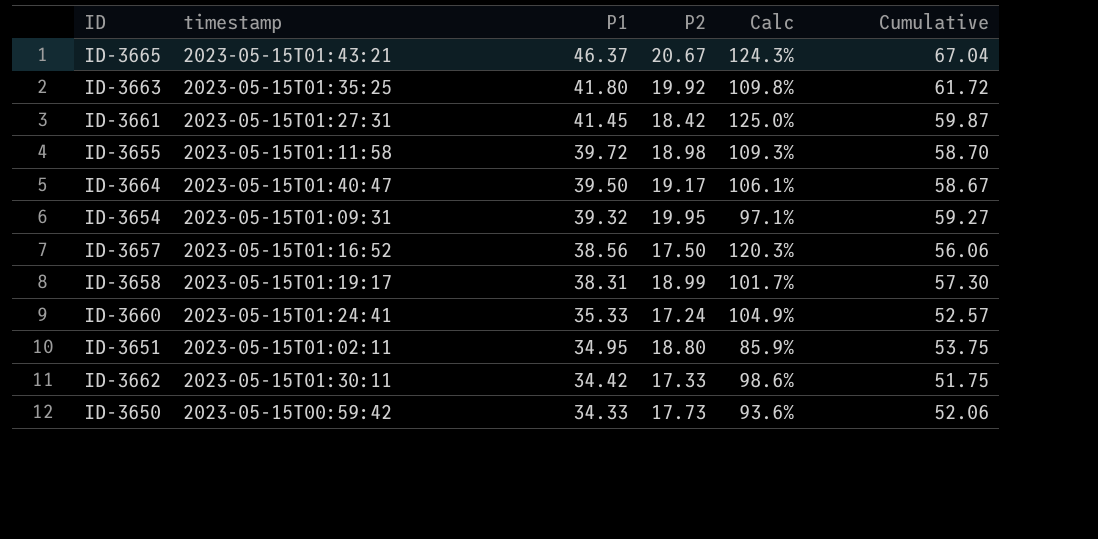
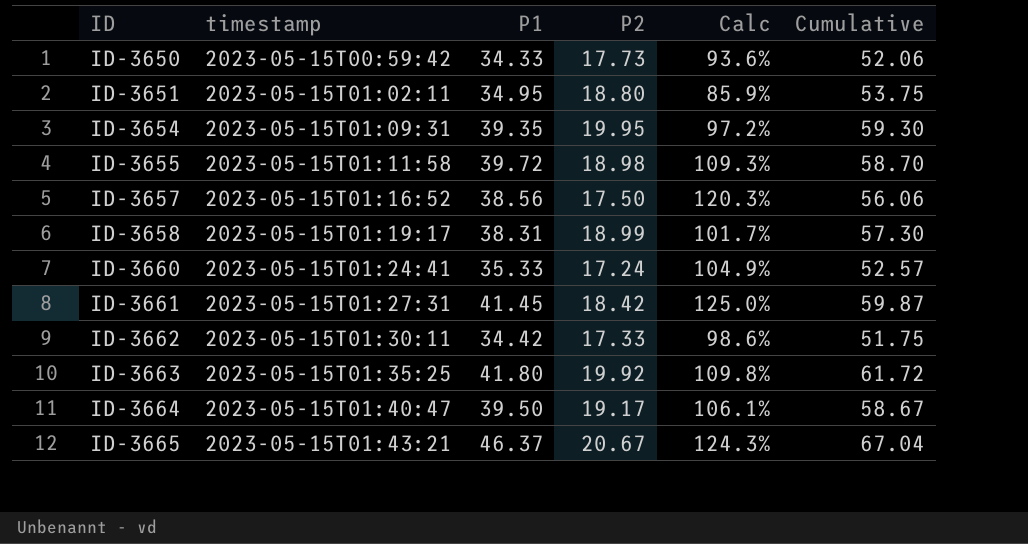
row order: P1 descending -> ID ascending
ID-3654 | P1: 39.32 -> 39.35
ID-3654 | Calc: 97.1% -> 97.2%
ID-3654 | Cumulative: 59.27 -> 59.30

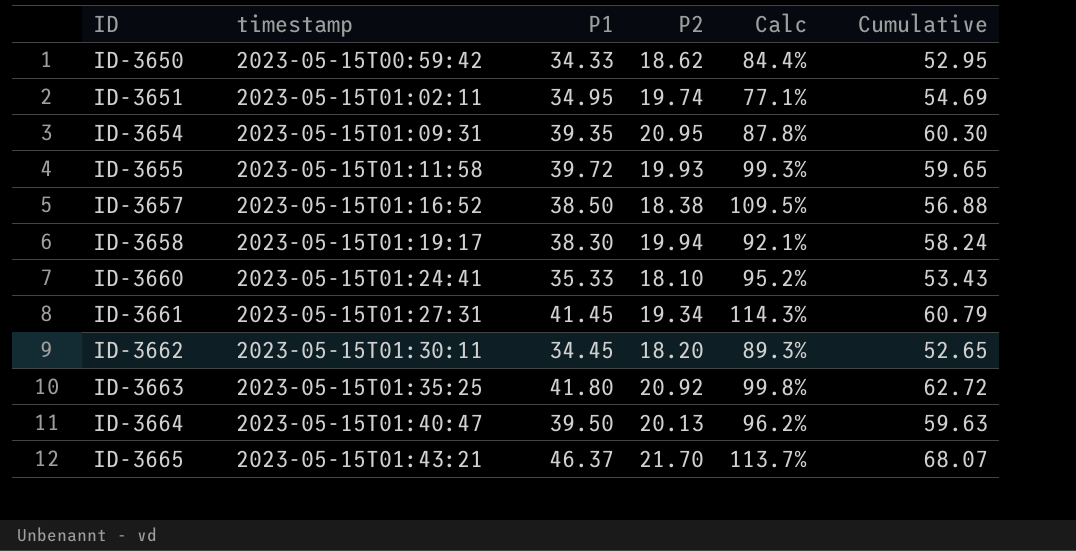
ID-3650 | P2: 17.73 -> 18.62
ID-3650 | Calc: 93.6% -> 84.4%
ID-3650 | Cumulative: 52.06 -> 52.95
ID-3651 | P2: 18.80 -> 19.74
ID-3651 | Calc: 85.9% -> 77.1%
ID-3651 | Cumulative: 53.75 -> 54.69
ID-3654 | P2: 19.95 -> 20.95
ID-3654 | Calc: 97.2% -> 87.8%
ID-3654 | Cumulative: 59.30 -> 60.30
ID-3655 | P2: 18.98 -> 19.93
ID-3655 | Calc: 109.3% -> 99.3%
ID-3655 | Cumulative: 58.70 -> 59.65
ID-3657 | P1: 38.56 -> 38.50
ID-3657 | P2: 17.50 -> 18.38
ID-3657 | Calc: 120.3% -> 109.5%
ID-3657 | Cumulative: 56.06 -> 56.88
ID-3658 | P1: 38.31 -> 38.30
ID-3658 | P2: 18.99 -> 19.94
ID-3658 | Calc: 101.7% -> 92.1%
ID-3658 | Cumulative: 57.30 -> 58.24
ID-3660 | P2: 17.24 -> 18.10
ID-3660 | Calc: 104.9% -> 95.2%
ID-3660 | Cumulative: 52.57 -> 53.43
ID-3661 | P2: 18.42 -> 19.34
ID-3661 | Calc: 125.0% -> 114.3%
ID-3661 | Cumulative: 59.87 -> 60.79
ID-3662 | P1: 34.42 -> 34.45
ID-3662 | P2: 17.33 -> 18.20
ID-3662 | Calc: 98.6% -> 89.3%
ID-3662 | Cumulative: 51.75 -> 52.65
ID-3663 | P2: 19.92 -> 20.92
ID-3663 | Calc: 109.8% -> 99.8%
ID-3663 | Cumulative: 61.72 -> 62.72
ID-3664 | P2: 19.17 -> 20.13
ID-3664 | Calc: 106.1% -> 96.2%
ID-3664 | Cumulative: 58.67 -> 59.63
ID-3665 | P2: 20.67 -> 21.70
ID-3665 | Calc: 124.3% -> 113.7%
ID-3665 | Cumulative: 67.04 -> 68.07

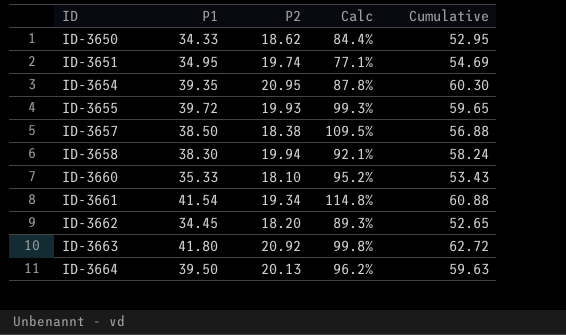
column timestamp | position: 2 -> none
row ID-3665: 2023-05-15T01:43:21 | 46.37 | 21.70 | 113.7% | 68.07 -> none
ID-3661 | P1: 41.45 -> 41.54
ID-3661 | Calc: 114.3% -> 114.8%
ID-3661 | Cumulative: 60.79 -> 60.88

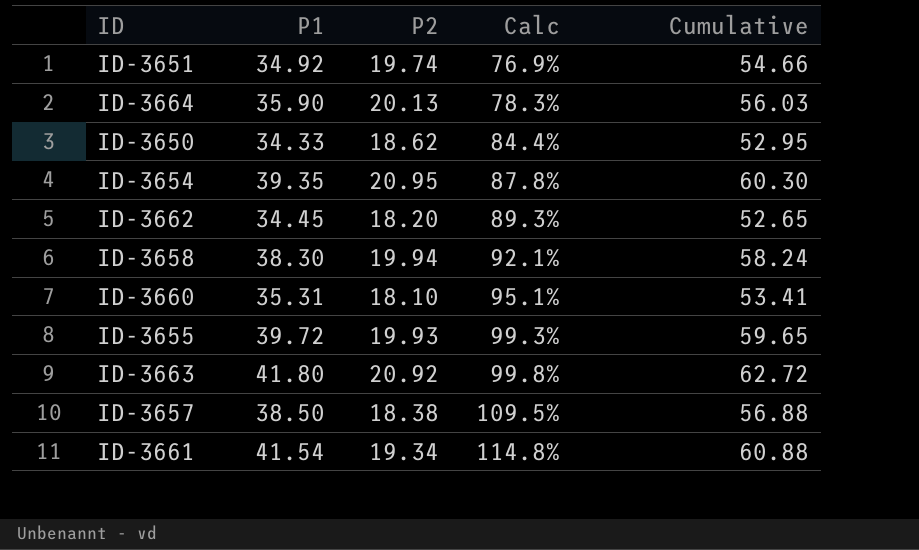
row order: ID ascending -> Calc ascending
ID-3651 | P1: 34.95 -> 34.92
ID-3651 | Calc: 77.1% -> 76.9%
ID-3651 | Cumulative: 54.69 -> 54.66
ID-3664 | P1: 39.50 -> 35.90
ID-3664 | Calc: 96.2% -> 78.3%
ID-3664 | Cumulative: 59.63 -> 56.03
ID-3660 | P1: 35.33 -> 35.31
ID-3660 | Calc: 95.2% -> 95.1%
ID-3660 | Cumulative: 53.43 -> 53.41

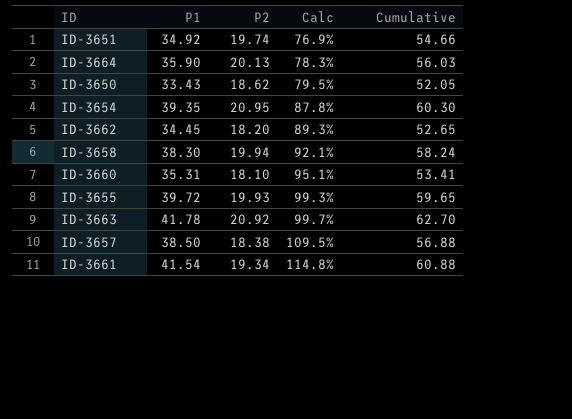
ID-3650 | P1: 34.33 -> 33.43
ID-3650 | Calc: 84.4% -> 79.5%
ID-3650 | Cumulative: 52.95 -> 52.05
ID-3663 | P1: 41.80 -> 41.78
ID-3663 | Calc: 99.8% -> 99.7%
ID-3663 | Cumulative: 62.72 -> 62.70

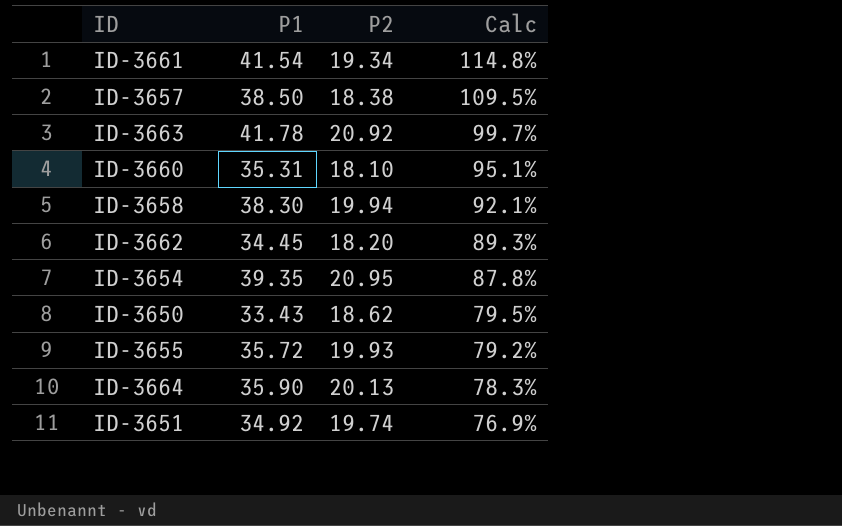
row order: Calc ascending -> Calc descending
column Cumulative | formula: [P1] + [P2] -> none
ID-3655 | P1: 39.72 -> 35.72
ID-3655 | Calc: 99.3% -> 79.2%

